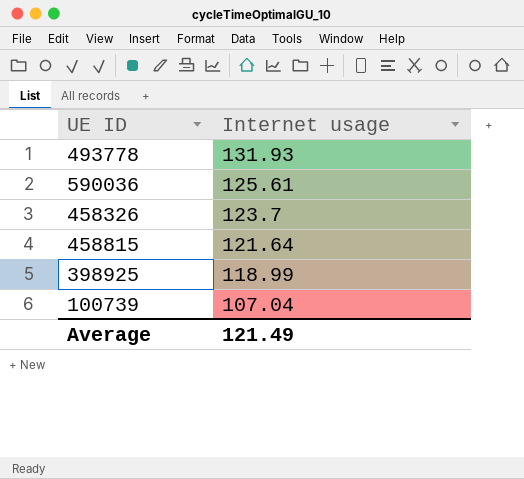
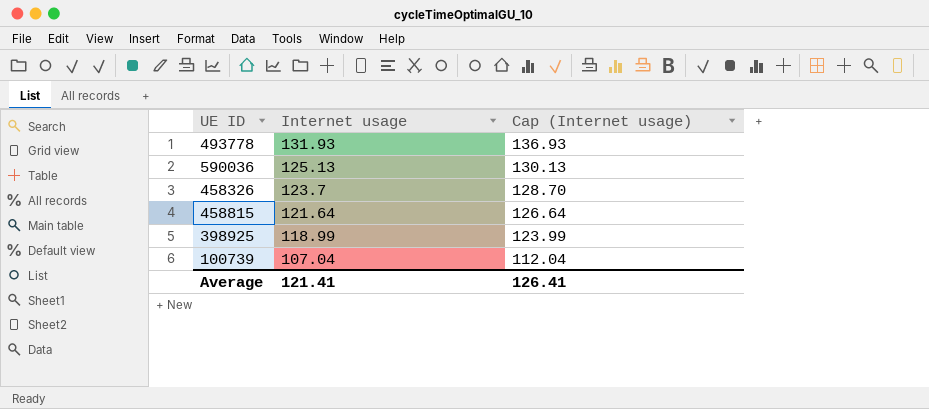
column Cap (Internet usage) | formula: none -> [Internet usage] + 5
590036 | Internet usage: 125.61 -> 125.13
Average | Internet usage: 121.49 -> 121.41

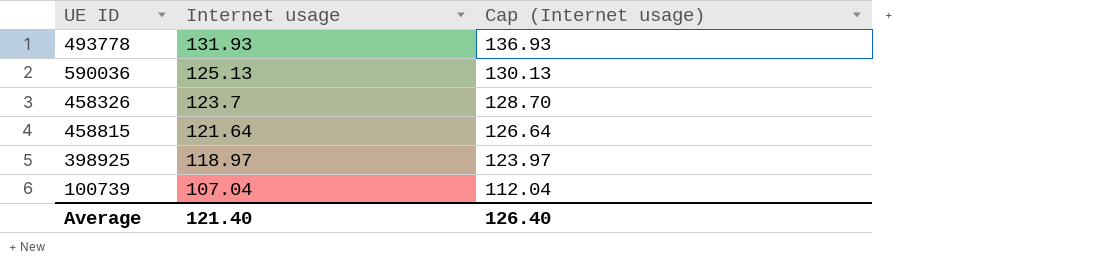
398925 | Internet usage: 118.99 -> 118.97
398925 | Cap (Internet usage): 123.99 -> 123.97
Average | Internet usage: 121.41 -> 121.40
Average | Cap (Internet usage): 126.41 -> 126.40

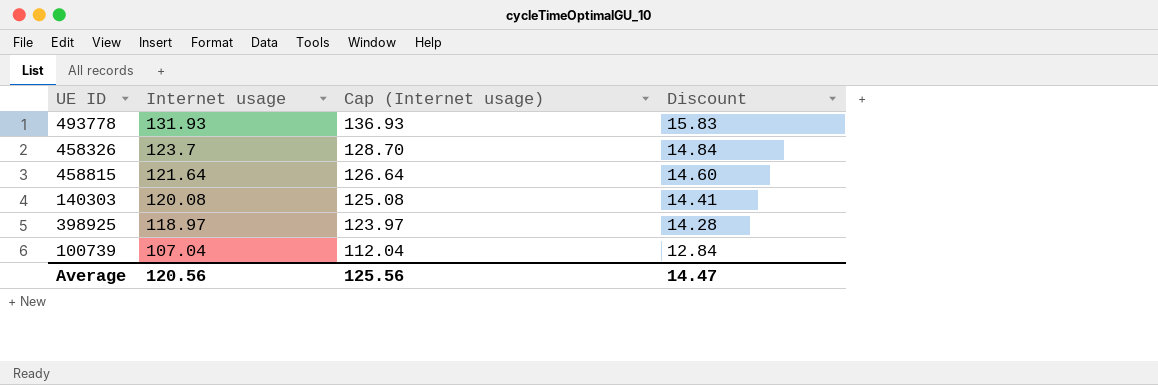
column Discount | formula: none -> [Internet usage] * 0.12
row 590036: 125.13 | 130.13 -> none
row 140303: none -> 120.08 | 125.08 | 14.41
Average | Internet usage: 121.40 -> 120.56
Average | Cap (Internet usage): 126.40 -> 125.56

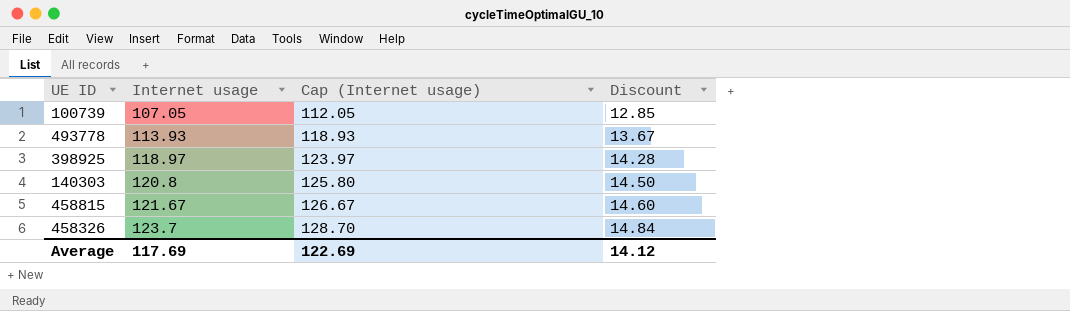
row order: Internet usage descending -> Internet usage ascending
100739 | Internet usage: 107.04 -> 107.05
100739 | Cap (Internet usage): 112.04 -> 112.05
100739 | Discount: 12.84 -> 12.85
493778 | Internet usage: 131.93 -> 113.93
493778 | Cap (Internet usage): 136.93 -> 118.93
493778 | Discount: 15.83 -> 13.67
140303 | Internet usage: 120.08 -> 120.8
140303 | Cap (Internet usage): 125.08 -> 125.80
140303 | Discount: 14.41 -> 14.50
458815 | Internet usage: 121.64 -> 121.67
458815 | Cap (Internet usage): 126.64 -> 126.67
Average | Internet usage: 120.56 -> 117.69
Average | Cap (Internet usage): 125.56 -> 122.69
Average | Discount: 14.47 -> 14.12

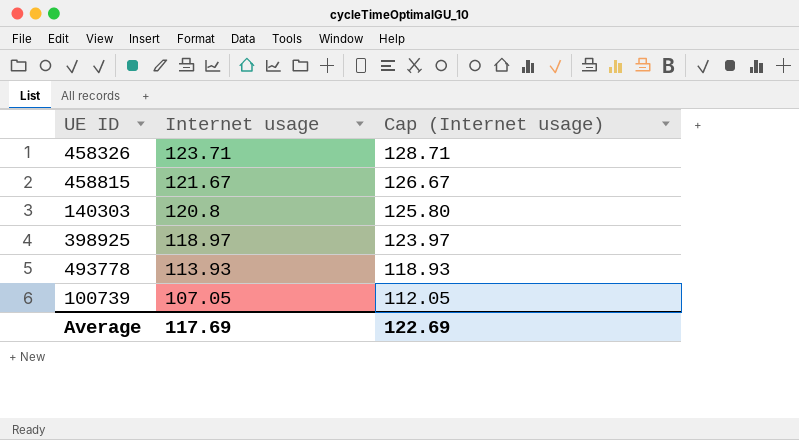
row order: Internet usage ascending -> Internet usage descending
column Discount | formula: [Internet usage] * 0.12 -> none
458326 | Internet usage: 123.7 -> 123.71
458326 | Cap (Internet usage): 128.70 -> 128.71

